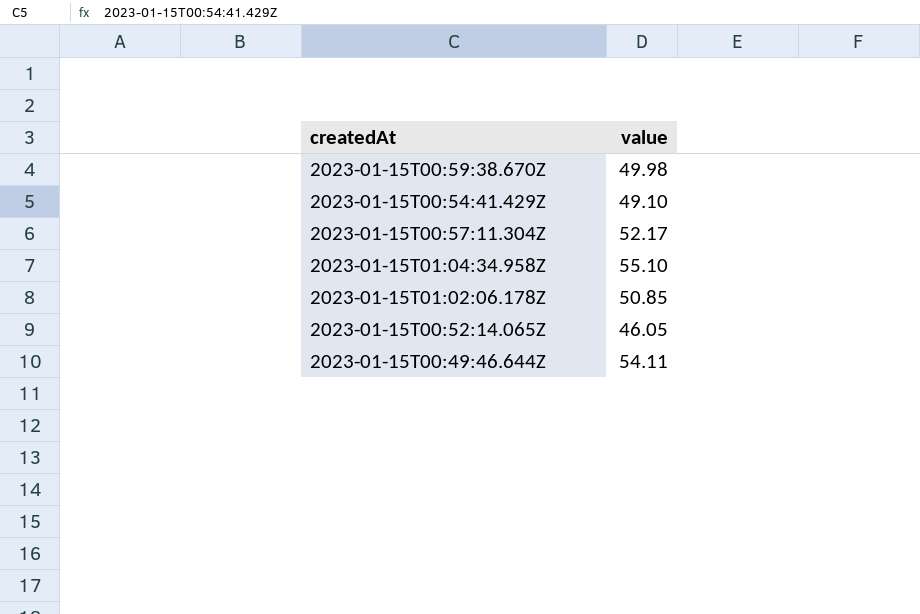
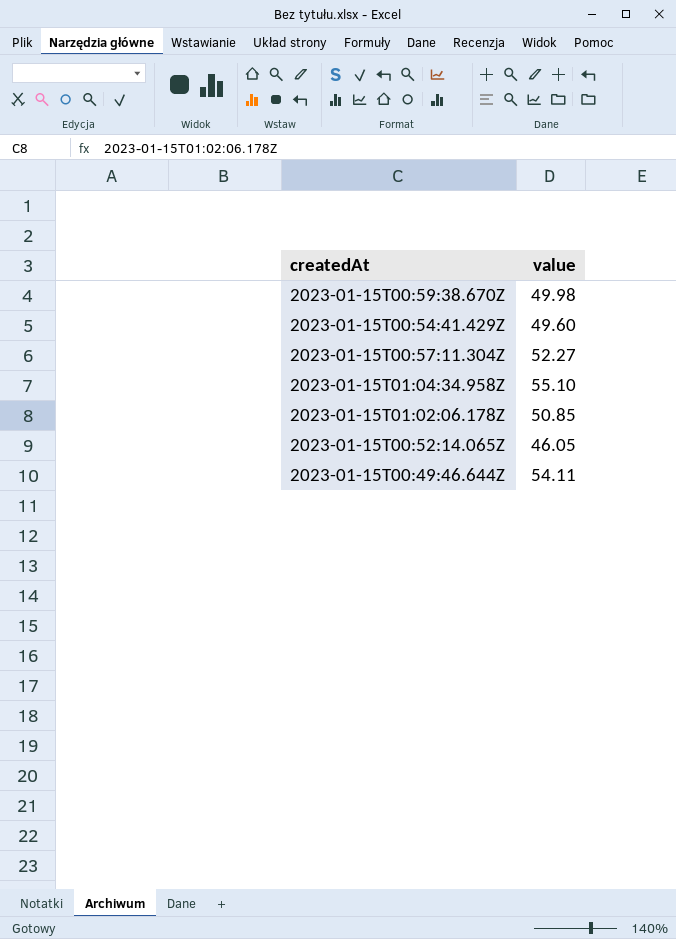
2023-01-15T00:54:41.429Z | value: 49.10 -> 49.60
2023-01-15T00:57:11.304Z | value: 52.17 -> 52.27

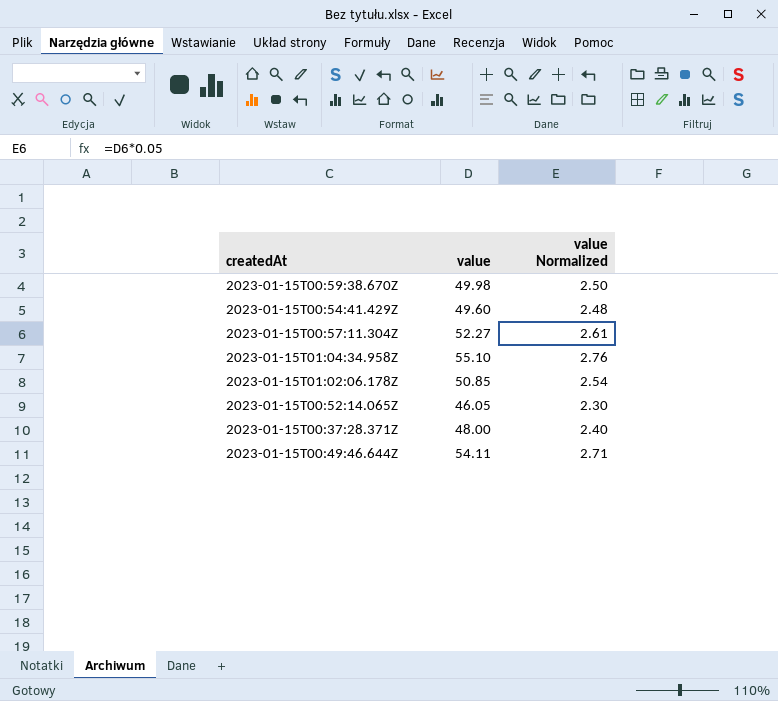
column value Normalized | formula: none -> [value] * 0.05
row 2023-01-15T00:37:28.371Z: none -> 48.00 | 2.40

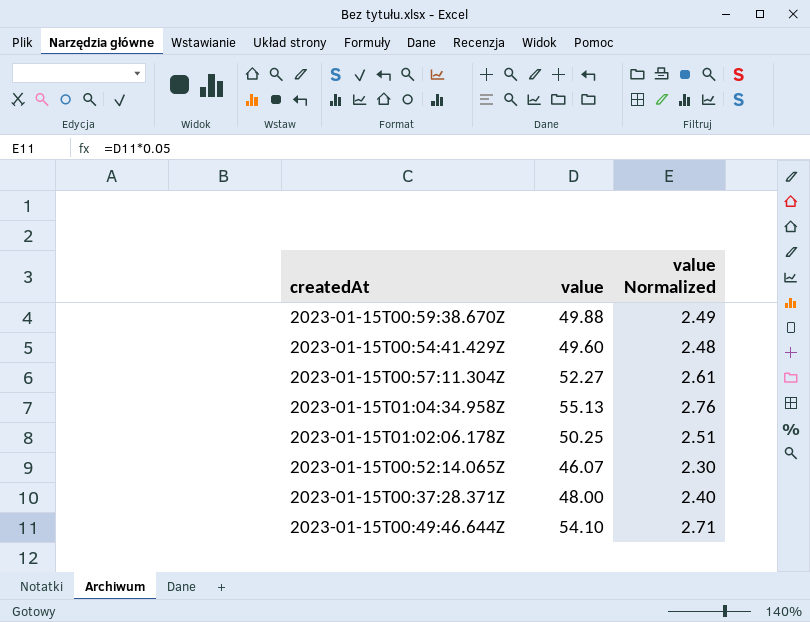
2023-01-15T00:59:38.670Z | value: 49.98 -> 49.88
2023-01-15T00:59:38.670Z | value Normalized: 2.50 -> 2.49
2023-01-15T01:04:34.958Z | value: 55.10 -> 55.13
2023-01-15T01:02:06.178Z | value: 50.85 -> 50.25
2023-01-15T01:02:06.178Z | value Normalized: 2.54 -> 2.51
2023-01-15T00:52:14.065Z | value: 46.05 -> 46.07
2023-01-15T00:49:46.644Z | value: 54.11 -> 54.10

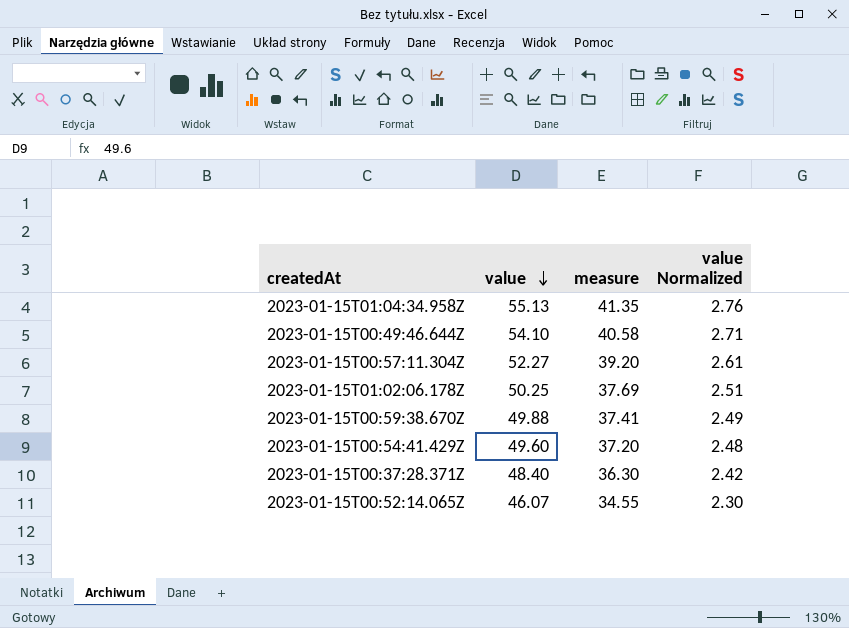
row order: none -> value descending
column measure | formula: none -> [value] * 0.75
2023-01-15T00:37:28.371Z | value: 48.00 -> 48.40
2023-01-15T00:37:28.371Z | value Normalized: 2.40 -> 2.42

